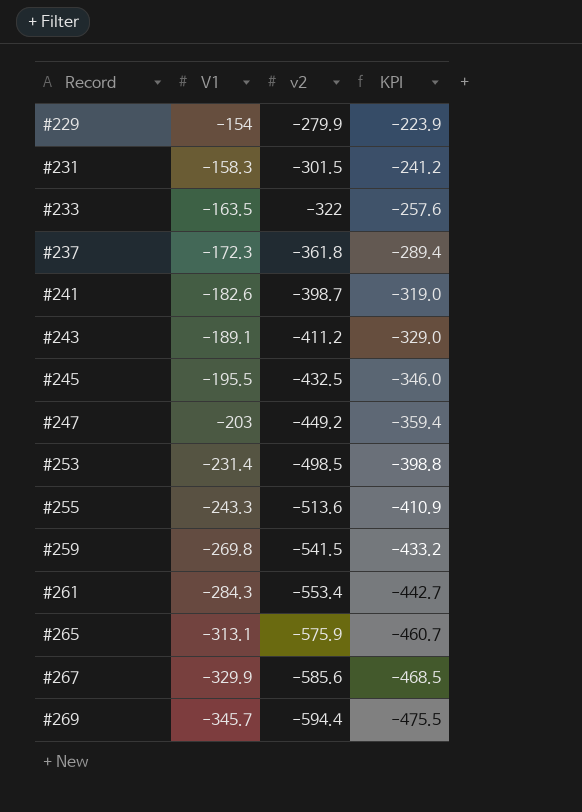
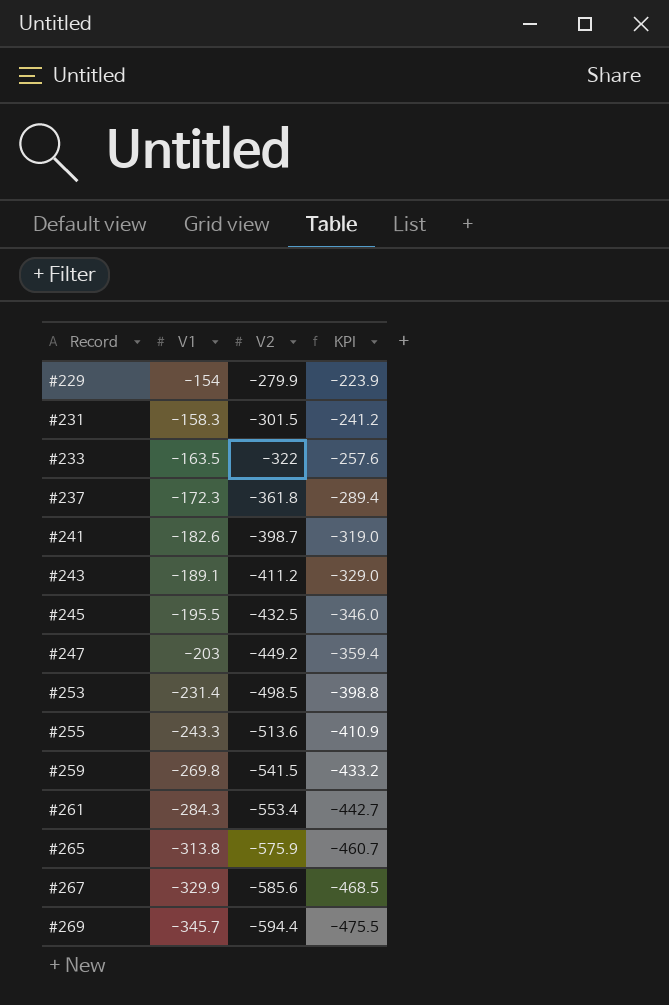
column name: v2 -> V2
#265 | V1: -313.1 -> -313.8

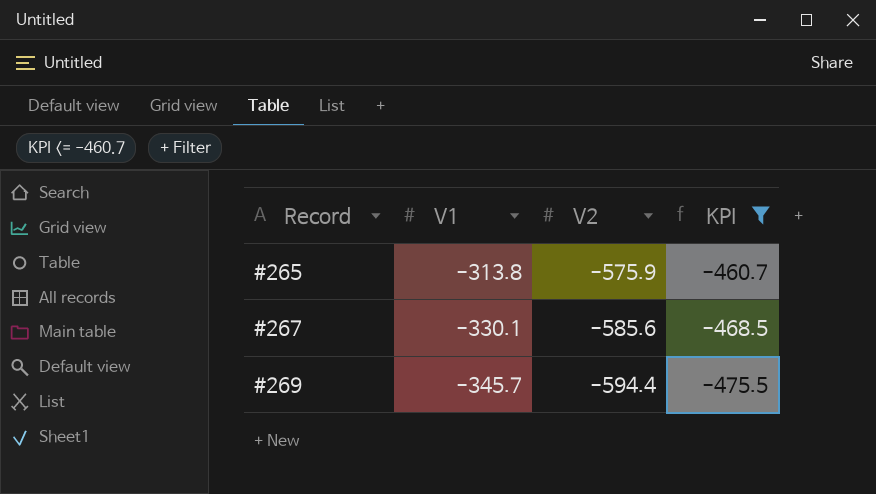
filter: none -> KPI <= -460.7
#267 | V1: -329.9 -> -330.1

